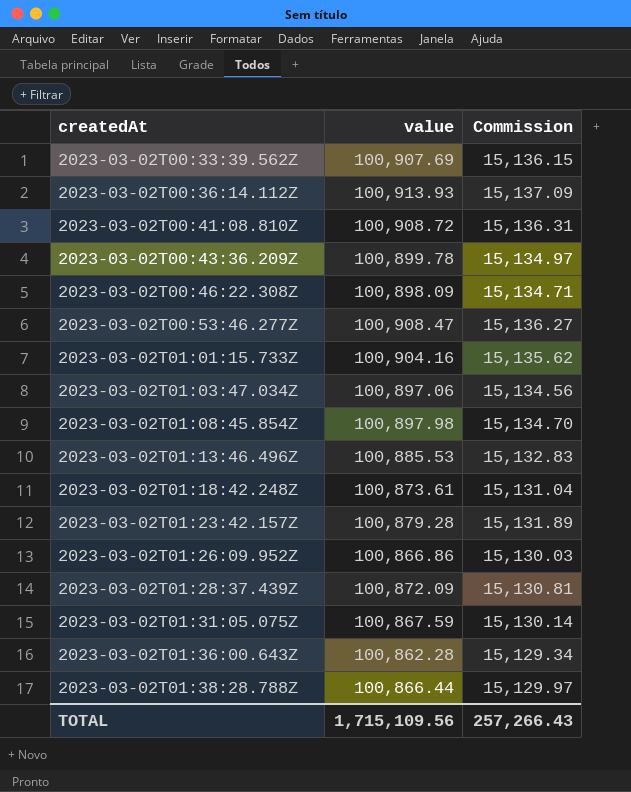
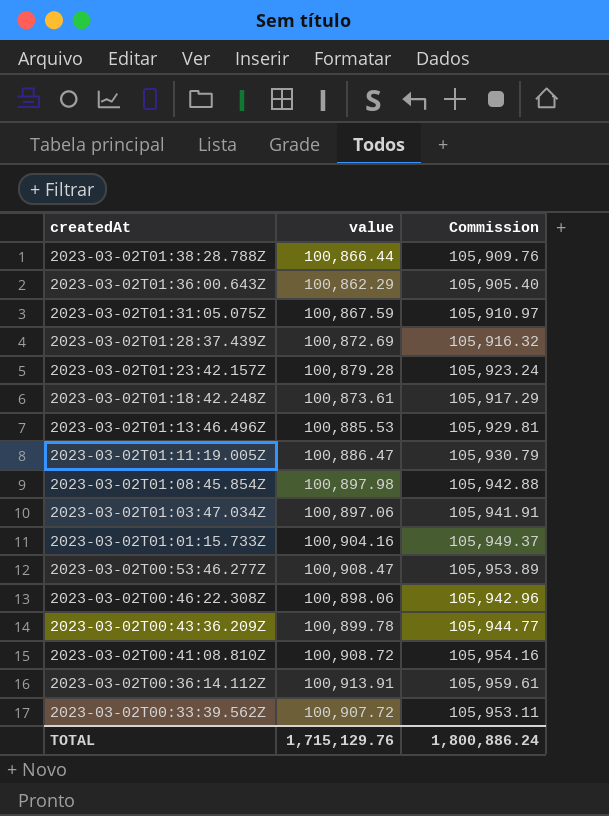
row order: createdAt ascending -> createdAt descending
column Commission | formula: [value] * 0.15 -> [value] * 1.05
row 2023-03-02T01:26:09.952Z: 100,866.86 | 15,130.03 -> none
2023-03-02T01:36:00.643Z | value: 100,862.28 -> 100,862.29
2023-03-02T01:28:37.439Z | value: 100,872.09 -> 100,872.69
row 2023-03-02T01:11:19.005Z: none -> 100,886.47 | 105,930.79
2023-03-02T00:46:22.308Z | value: 100,898.09 -> 100,898.06
2023-03-02T00:36:14.112Z | value: 100,913.93 -> 100,913.91
2023-03-02T00:33:39.562Z | value: 100,907.69 -> 100,907.72
TOTAL | value: 1,715,109.56 -> 1,715,129.76
TOTAL | Commission: 257,266.43 -> 1,800,886.24

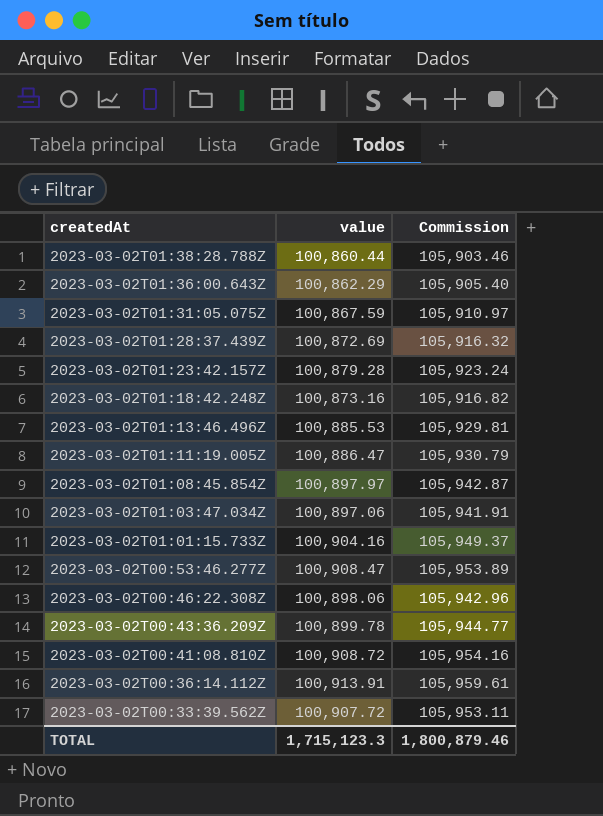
2023-03-02T01:38:28.788Z | value: 100,866.44 -> 100,860.44
2023-03-02T01:38:28.788Z | Commission: 105,909.76 -> 105,903.46
2023-03-02T01:18:42.248Z | value: 100,873.61 -> 100,873.16
2023-03-02T01:18:42.248Z | Commission: 105,917.29 -> 105,916.82
2023-03-02T01:08:45.854Z | value: 100,897.98 -> 100,897.97
2023-03-02T01:08:45.854Z | Commission: 105,942.88 -> 105,942.87
TOTAL | value: 1,715,129.76 -> 1,715,123.3
TOTAL | Commission: 1,800,886.24 -> 1,800,879.46

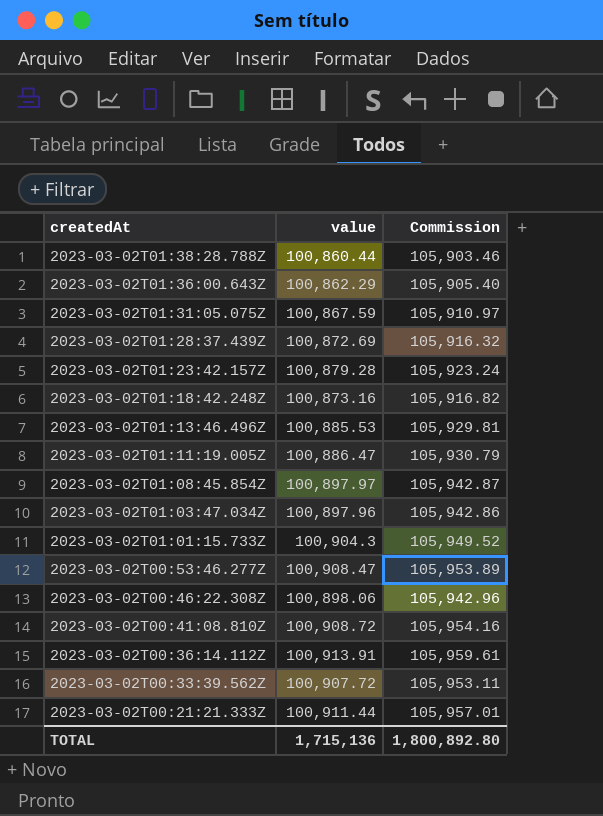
row 2023-03-02T00:43:36.209Z: 100,899.78 | 105,944.77 -> none
2023-03-02T01:03:47.034Z | value: 100,897.06 -> 100,897.96
2023-03-02T01:03:47.034Z | Commission: 105,941.91 -> 105,942.86
2023-03-02T01:01:15.733Z | value: 100,904.16 -> 100,904.3
2023-03-02T01:01:15.733Z | Commission: 105,949.37 -> 105,949.52
row 2023-03-02T00:21:21.333Z: none -> 100,911.44 | 105,957.01
TOTAL | value: 1,715,123.3 -> 1,715,136
TOTAL | Commission: 1,800,879.46 -> 1,800,892.80

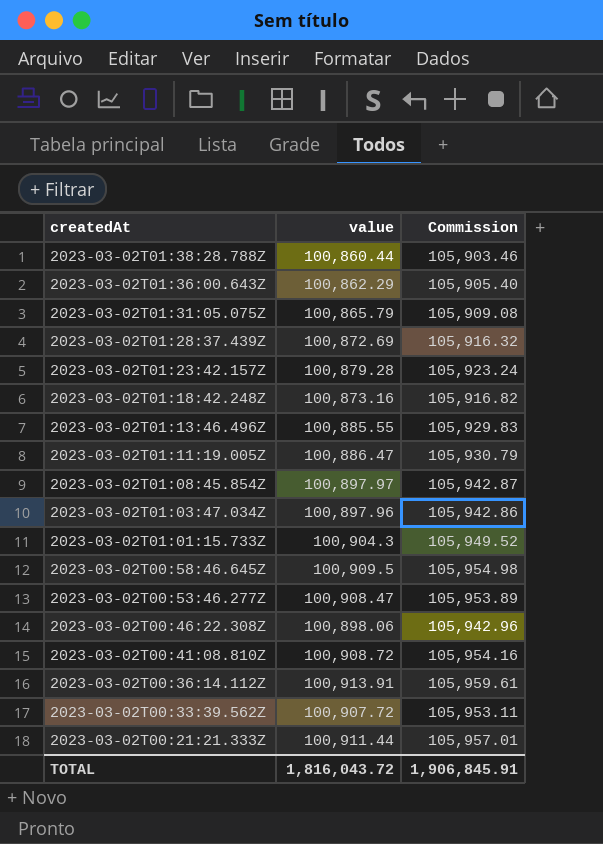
2023-03-02T01:31:05.075Z | value: 100,867.59 -> 100,865.79
2023-03-02T01:31:05.075Z | Commission: 105,910.97 -> 105,909.08
2023-03-02T01:13:46.496Z | value: 100,885.53 -> 100,885.55
2023-03-02T01:13:46.496Z | Commission: 105,929.81 -> 105,929.83
row 2023-03-02T00:58:46.645Z: none -> 100,909.5 | 105,954.98
TOTAL | value: 1,715,136 -> 1,816,043.72
TOTAL | Commission: 1,800,892.80 -> 1,906,845.91

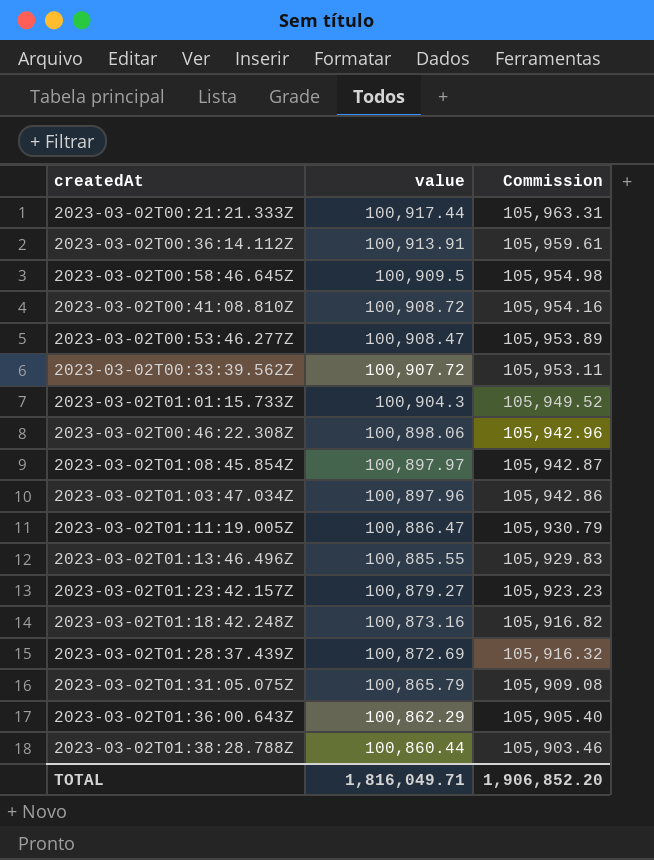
row order: createdAt descending -> value descending
2023-03-02T00:21:21.333Z | value: 100,911.44 -> 100,917.44
2023-03-02T00:21:21.333Z | Commission: 105,957.01 -> 105,963.31
2023-03-02T01:23:42.157Z | value: 100,879.28 -> 100,879.27
2023-03-02T01:23:42.157Z | Commission: 105,923.24 -> 105,923.23
TOTAL | value: 1,816,043.72 -> 1,816,049.71
TOTAL | Commission: 1,906,845.91 -> 1,906,852.20

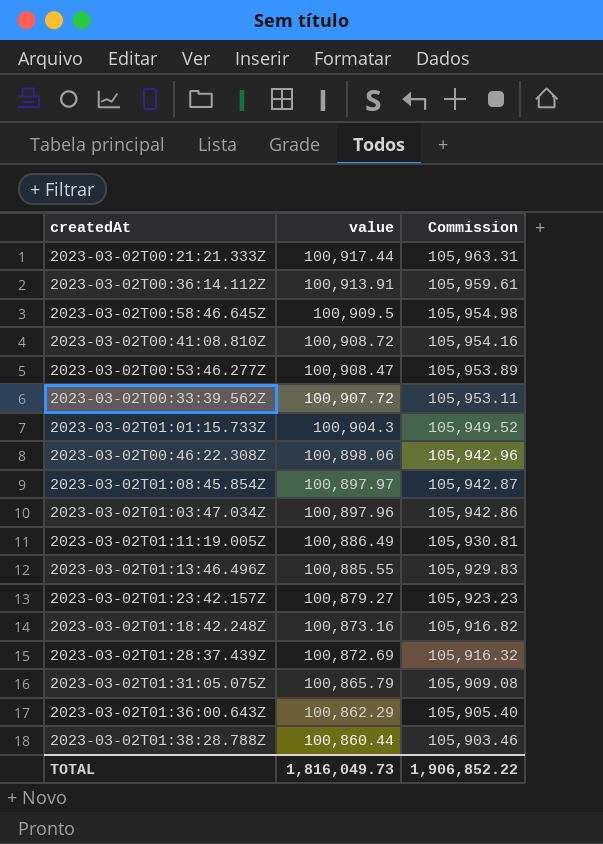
2023-03-02T01:11:19.005Z | value: 100,886.47 -> 100,886.49
2023-03-02T01:11:19.005Z | Commission: 105,930.79 -> 105,930.81
TOTAL | value: 1,816,049.71 -> 1,816,049.73
TOTAL | Commission: 1,906,852.20 -> 1,906,852.22

